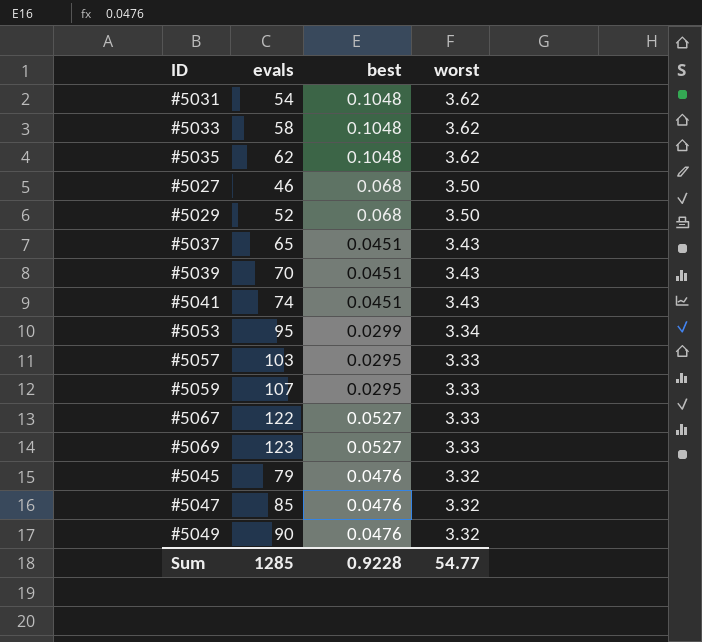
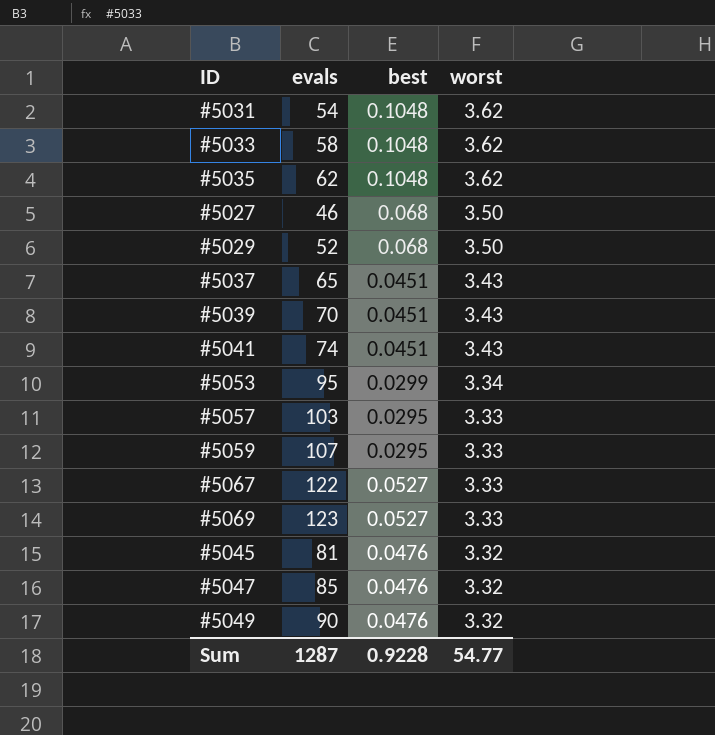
#5045 | evals: 79 -> 81
Sum | evals: 1285 -> 1287

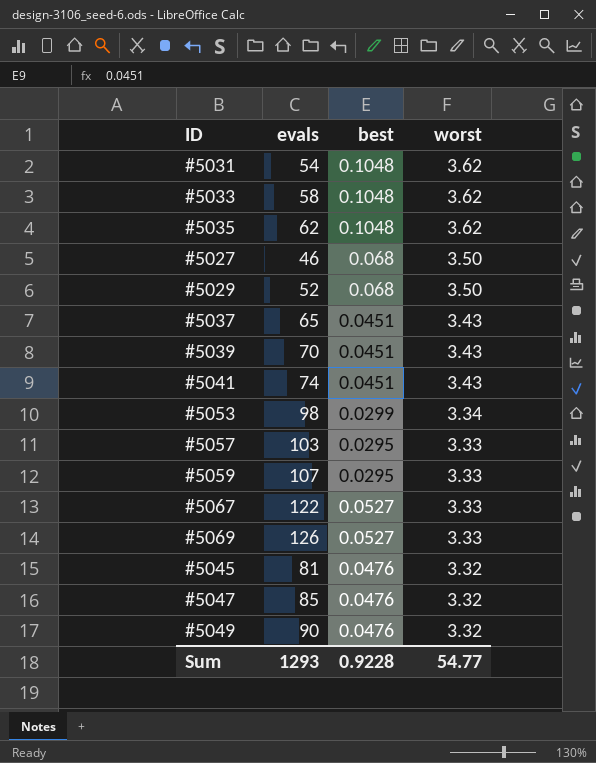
#5053 | evals: 95 -> 98
#5069 | evals: 123 -> 126
Sum | evals: 1287 -> 1293

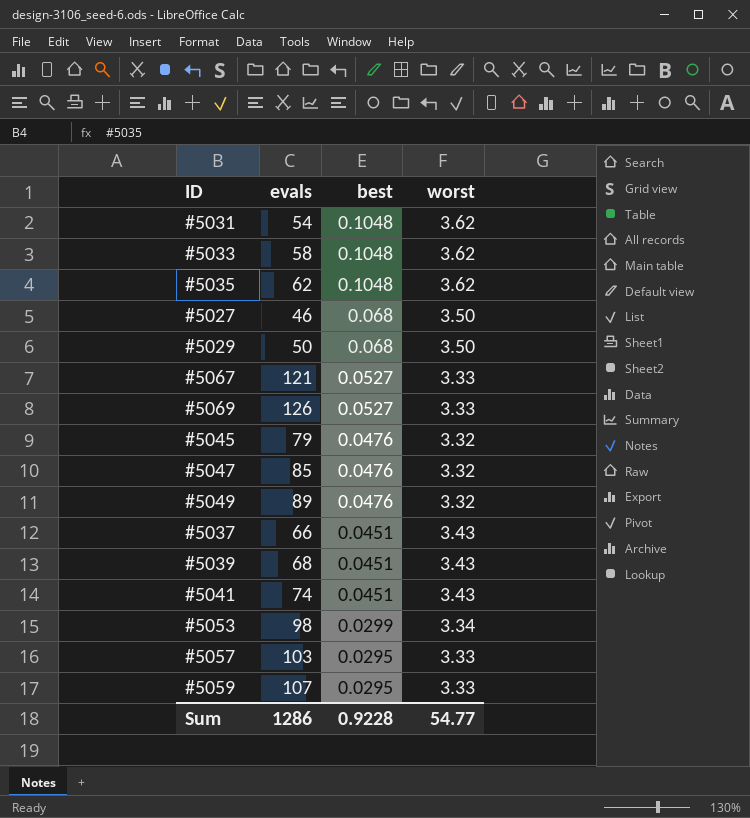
row order: worst descending -> best descending
#5029 | evals: 52 -> 50
#5067 | evals: 122 -> 121
#5045 | evals: 81 -> 79
#5049 | evals: 90 -> 89
#5037 | evals: 65 -> 66
#5039 | evals: 70 -> 68
Sum | evals: 1293 -> 1286

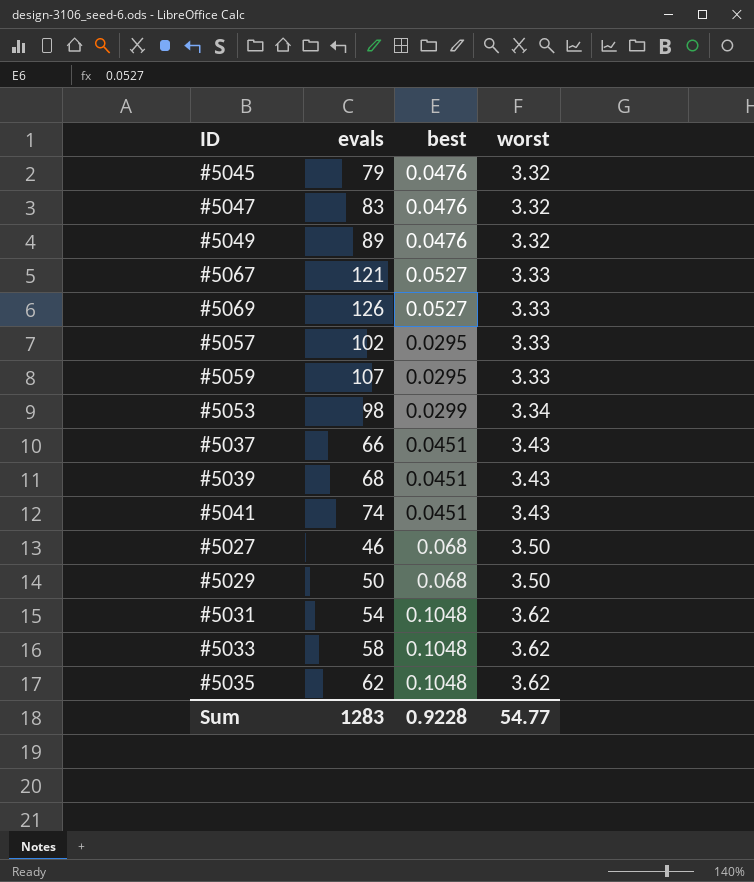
row order: best descending -> worst ascending
#5047 | evals: 85 -> 83
#5057 | evals: 103 -> 102
Sum | evals: 1286 -> 1283

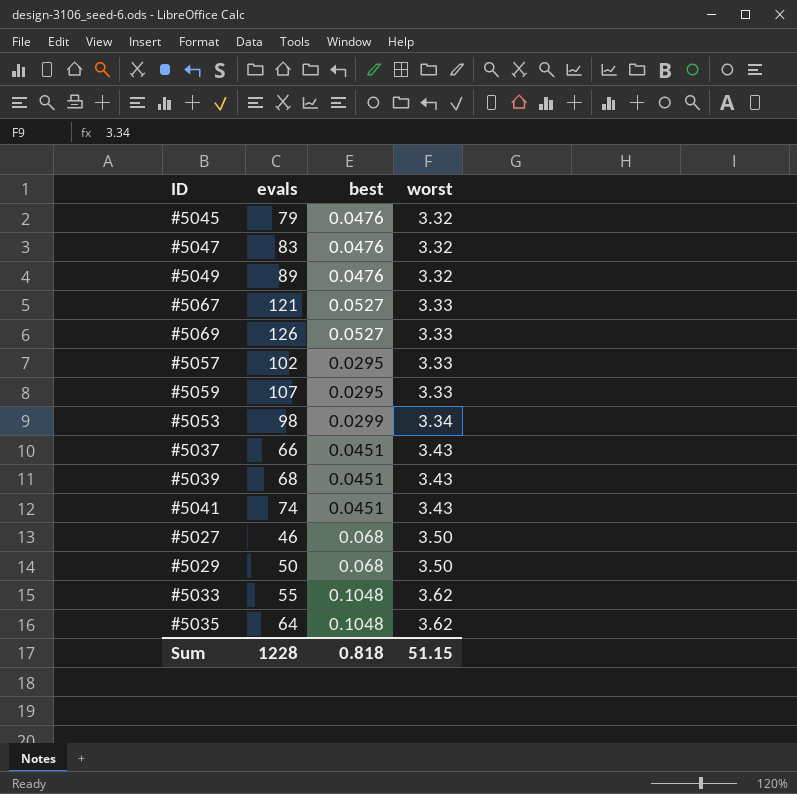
row #5031: 54 | 0.1048 | 3.62 -> none
#5033 | evals: 58 -> 55
#5035 | evals: 62 -> 64
Sum | evals: 1283 -> 1228
Sum | best: 0.9228 -> 0.818
Sum | worst: 54.77 -> 51.15

